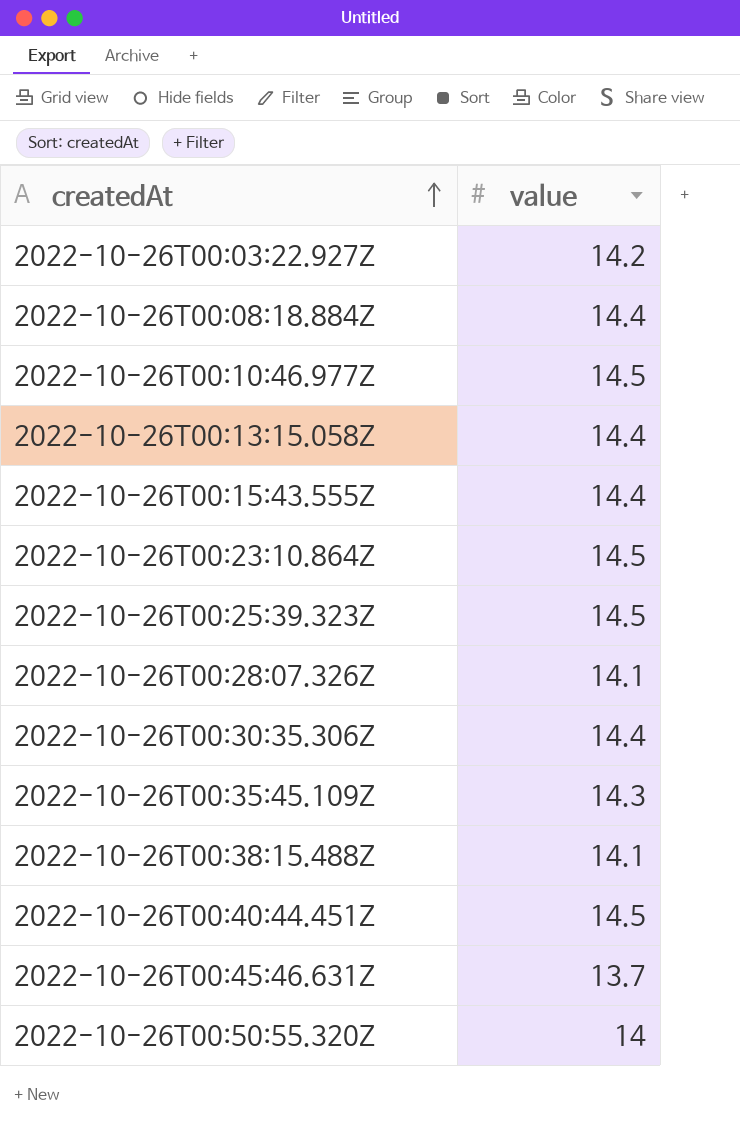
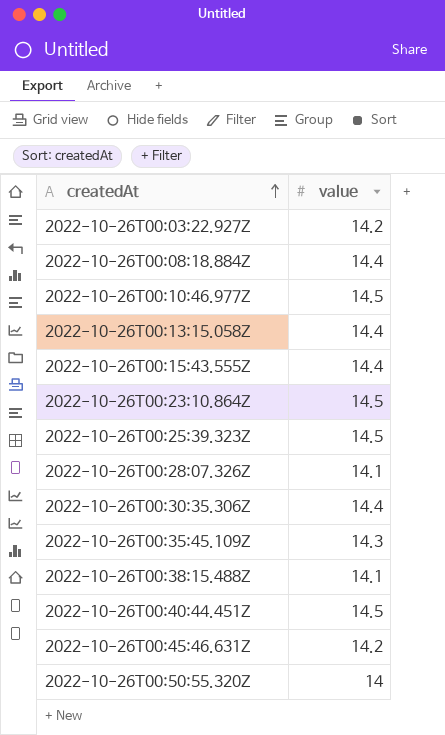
2022-10-26T00:45:46.631Z | value: 13.7 -> 14.2

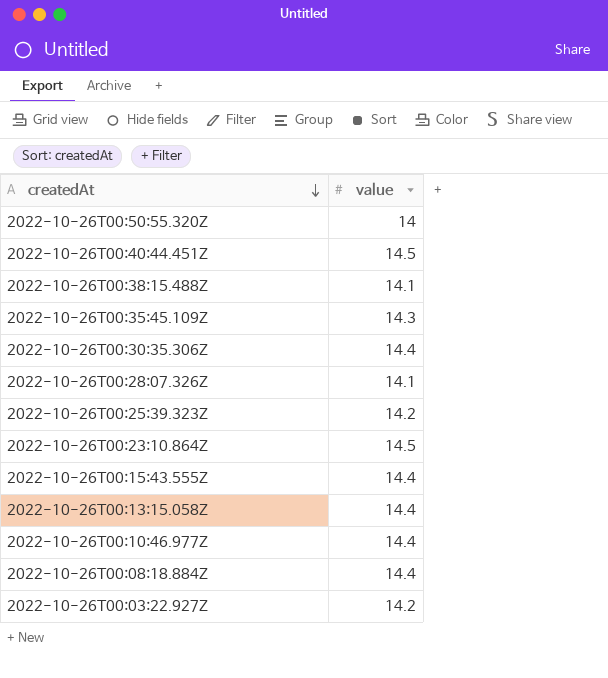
row order: createdAt ascending -> createdAt descending
row 2022-10-26T00:45:46.631Z: 14.2 -> none
2022-10-26T00:25:39.323Z | value: 14.5 -> 14.2
2022-10-26T00:10:46.977Z | value: 14.5 -> 14.4

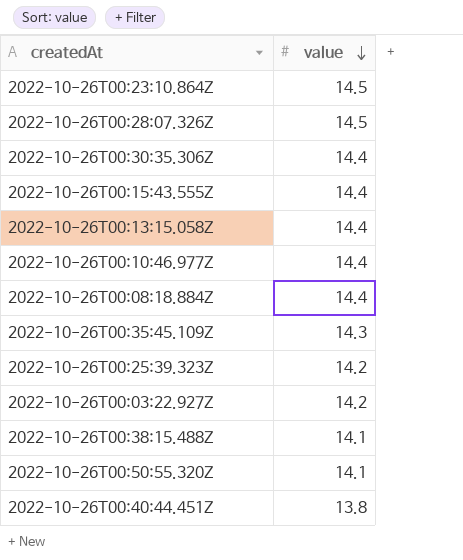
row order: createdAt descending -> value descending
2022-10-26T00:28:07.326Z | value: 14.1 -> 14.5
2022-10-26T00:50:55.320Z | value: 14 -> 14.1
2022-10-26T00:40:44.451Z | value: 14.5 -> 13.8

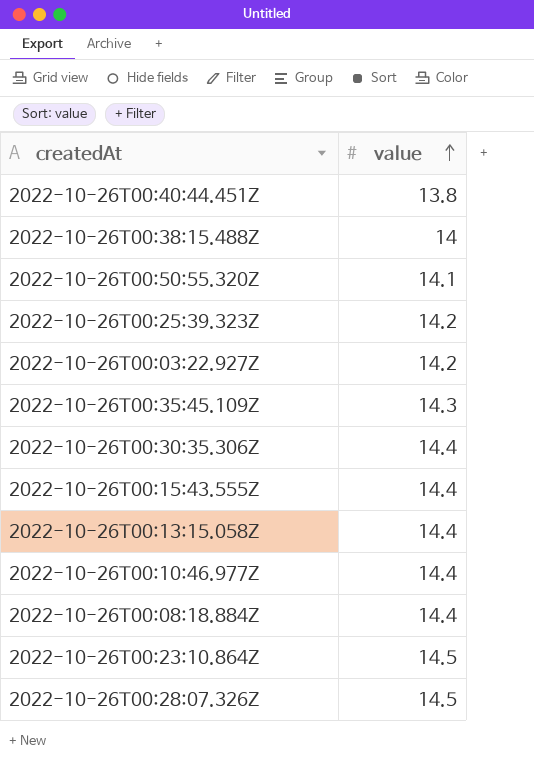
row order: value descending -> value ascending
2022-10-26T00:38:15.488Z | value: 14.1 -> 14

